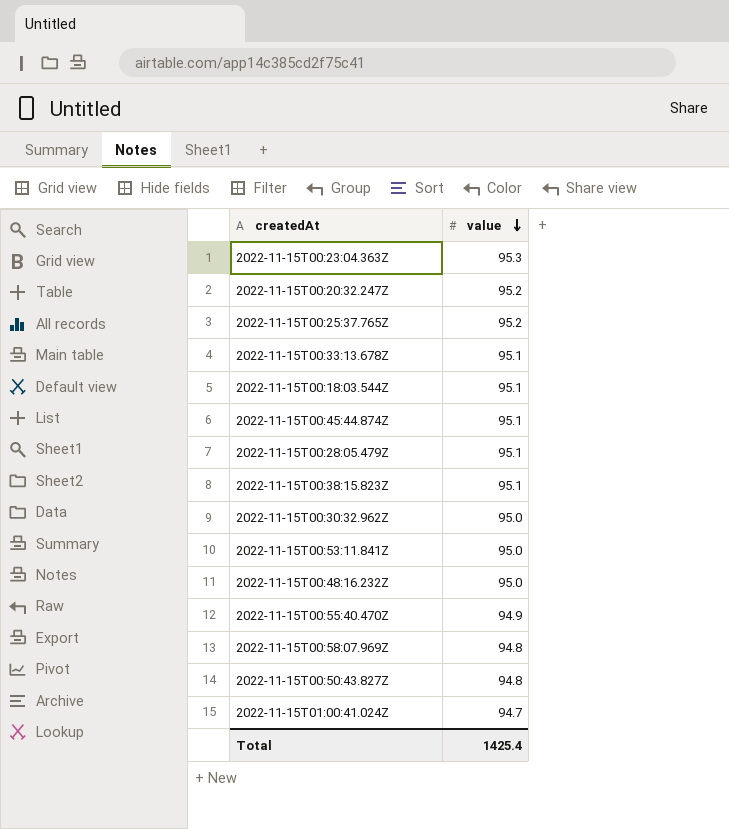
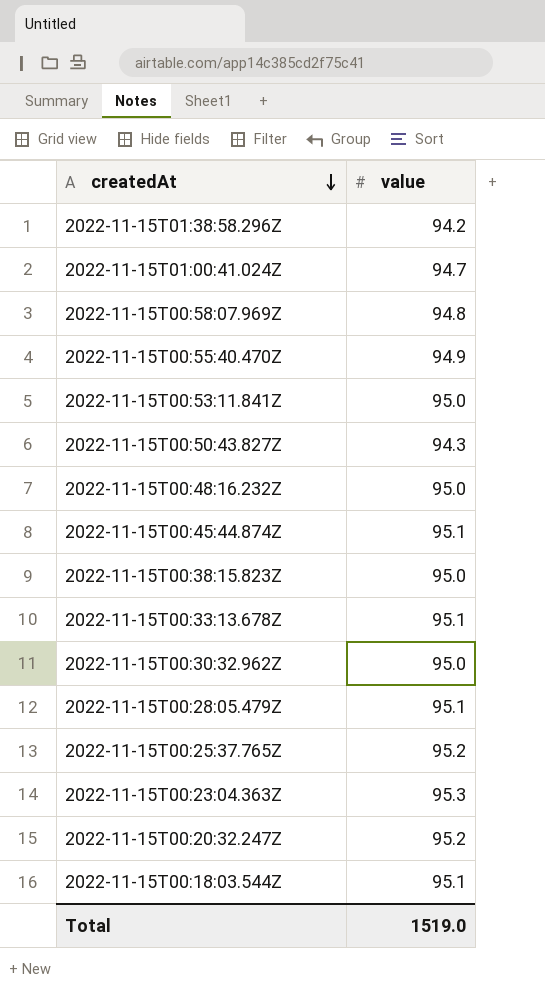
row order: value descending -> createdAt descending
row 2022-11-15T01:38:58.296Z: none -> 94.2
2022-11-15T00:50:43.827Z | value: 94.8 -> 94.3
2022-11-15T00:38:15.823Z | value: 95.1 -> 95.0
Total | value: 1425.4 -> 1519.0

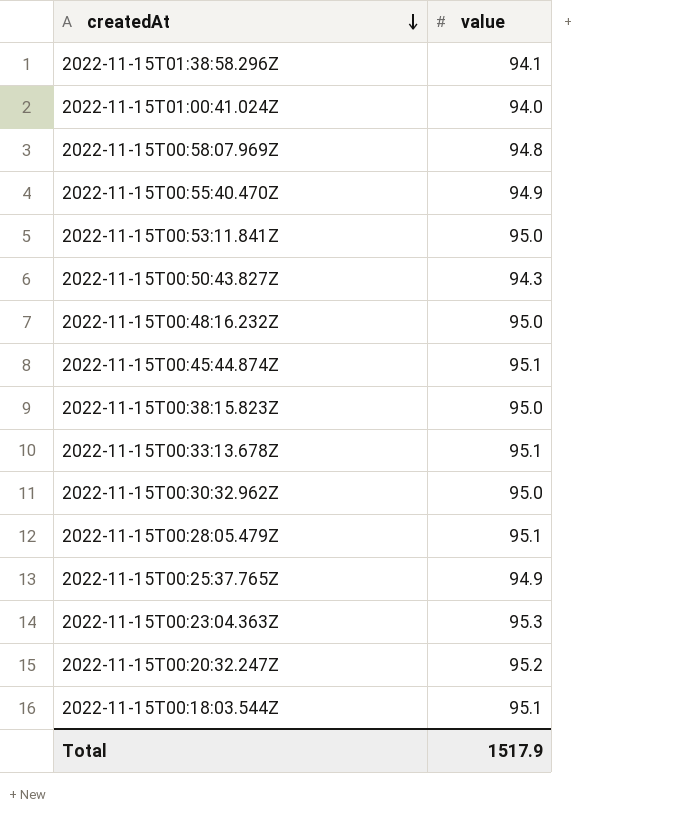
2022-11-15T01:38:58.296Z | value: 94.2 -> 94.1
2022-11-15T01:00:41.024Z | value: 94.7 -> 94.0
2022-11-15T00:25:37.765Z | value: 95.2 -> 94.9
Total | value: 1519.0 -> 1517.9

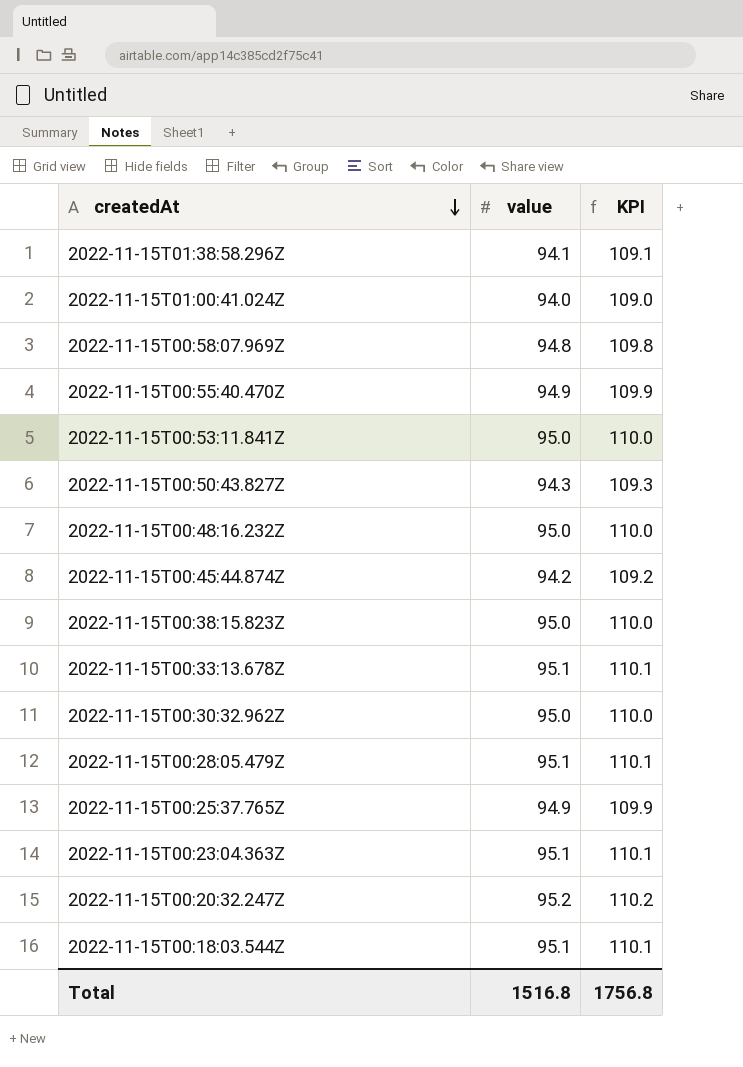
column KPI | formula: none -> [value] + 15
2022-11-15T00:45:44.874Z | value: 95.1 -> 94.2
2022-11-15T00:23:04.363Z | value: 95.3 -> 95.1
Total | value: 1517.9 -> 1516.8

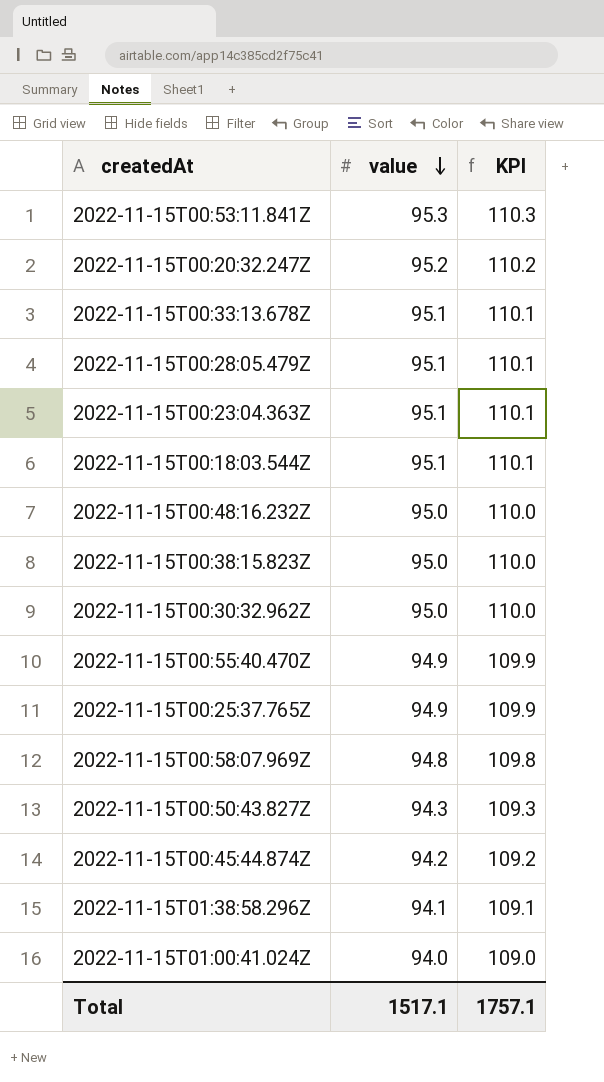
row order: createdAt descending -> value descending
2022-11-15T00:53:11.841Z | value: 95.0 -> 95.3
2022-11-15T00:53:11.841Z | KPI: 110.0 -> 110.3
Total | value: 1516.8 -> 1517.1
Total | KPI: 1756.8 -> 1757.1

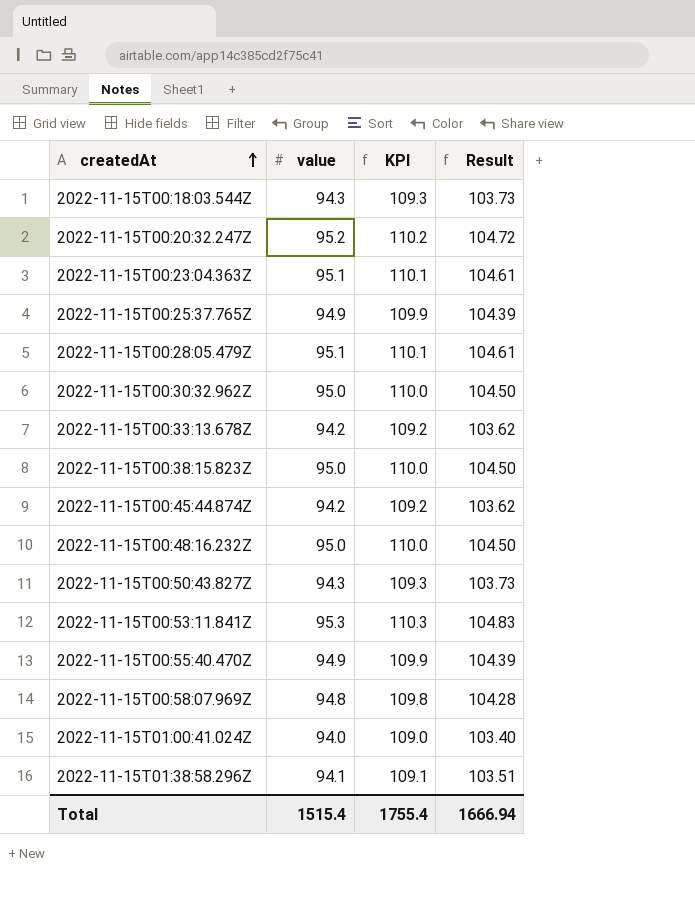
row order: value descending -> createdAt ascending
column Result | formula: none -> [value] * 1.1
2022-11-15T00:18:03.544Z | value: 95.1 -> 94.3
2022-11-15T00:18:03.544Z | KPI: 110.1 -> 109.3
2022-11-15T00:33:13.678Z | value: 95.1 -> 94.2
2022-11-15T00:33:13.678Z | KPI: 110.1 -> 109.2
Total | value: 1517.1 -> 1515.4
Total | KPI: 1757.1 -> 1755.4

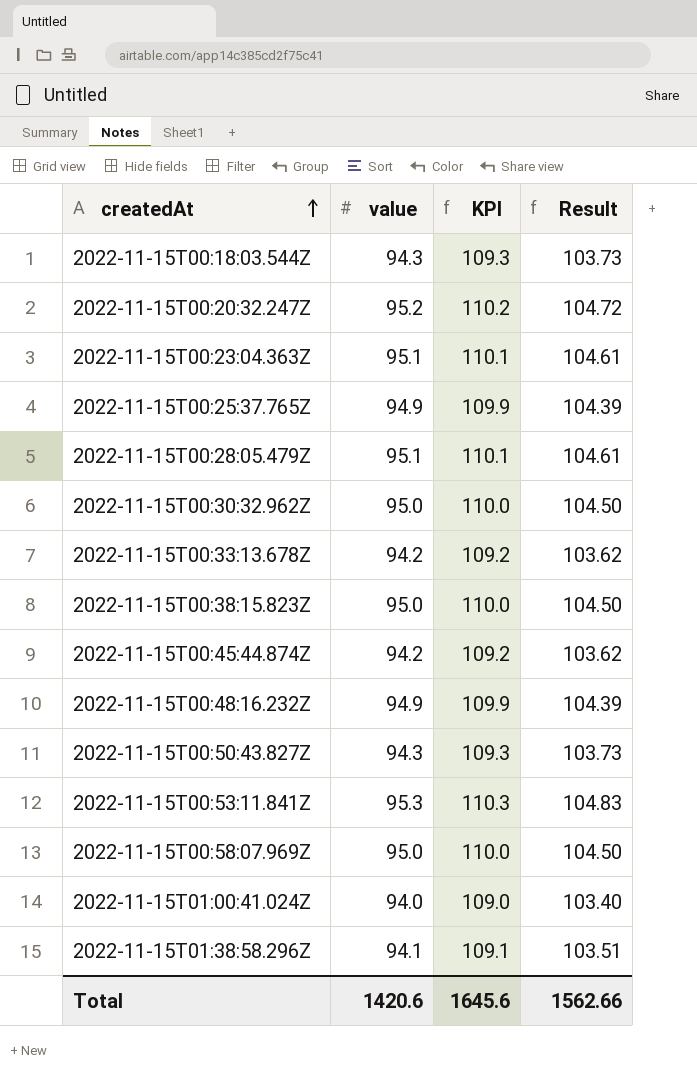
row 2022-11-15T00:55:40.470Z: 94.9 | 109.9 | 104.39 -> none
2022-11-15T00:48:16.232Z | value: 95.0 -> 94.9
2022-11-15T00:48:16.232Z | KPI: 110.0 -> 109.9
2022-11-15T00:48:16.232Z | Result: 104.50 -> 104.39
2022-11-15T00:58:07.969Z | value: 94.8 -> 95.0
2022-11-15T00:58:07.969Z | KPI: 109.8 -> 110.0
2022-11-15T00:58:07.969Z | Result: 104.28 -> 104.50
Total | value: 1515.4 -> 1420.6
Total | KPI: 1755.4 -> 1645.6
Total | Result: 1666.94 -> 1562.66

